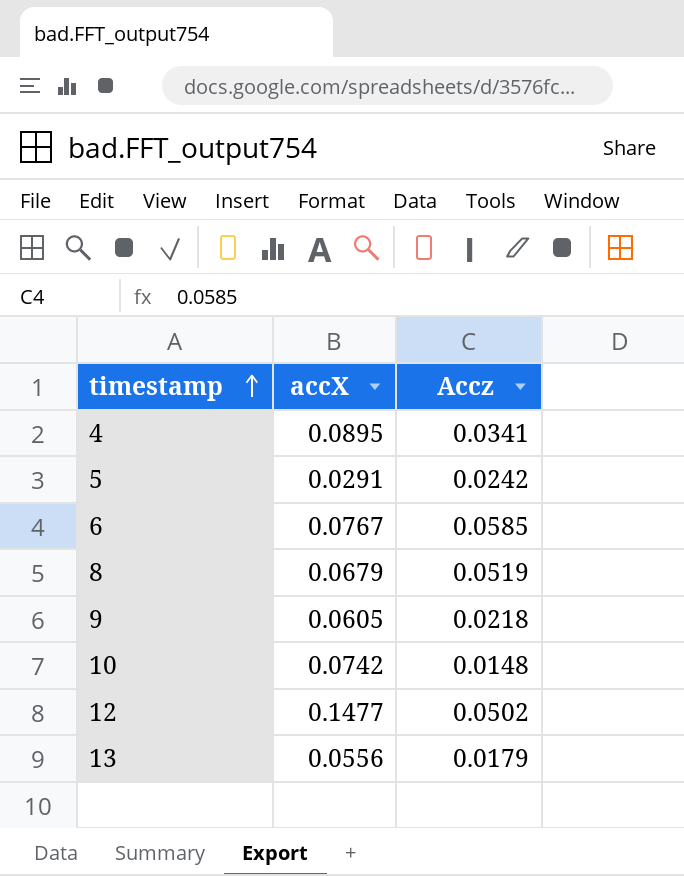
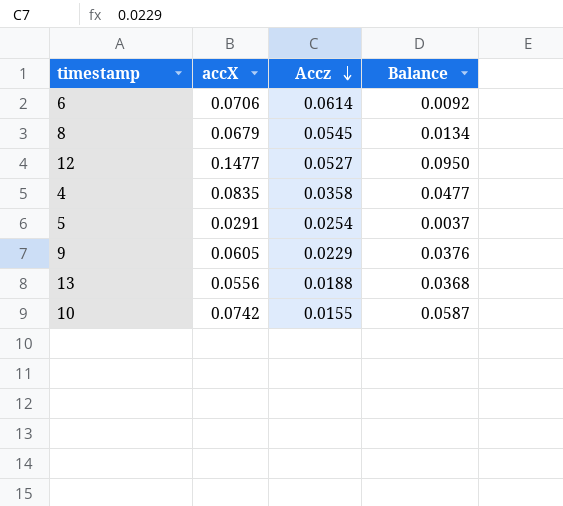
row order: timestamp ascending -> Accz descending
column Balance | formula: none -> [accX] - [Accz]
6 | accX: 0.0767 -> 0.0706
6 | Accz: 0.0585 -> 0.0614
8 | Accz: 0.0519 -> 0.0545
12 | Accz: 0.0502 -> 0.0527
4 | accX: 0.0895 -> 0.0835
4 | Accz: 0.0341 -> 0.0358
5 | Accz: 0.0242 -> 0.0254
9 | Accz: 0.0218 -> 0.0229
13 | Accz: 0.0179 -> 0.0188
10 | Accz: 0.0148 -> 0.0155

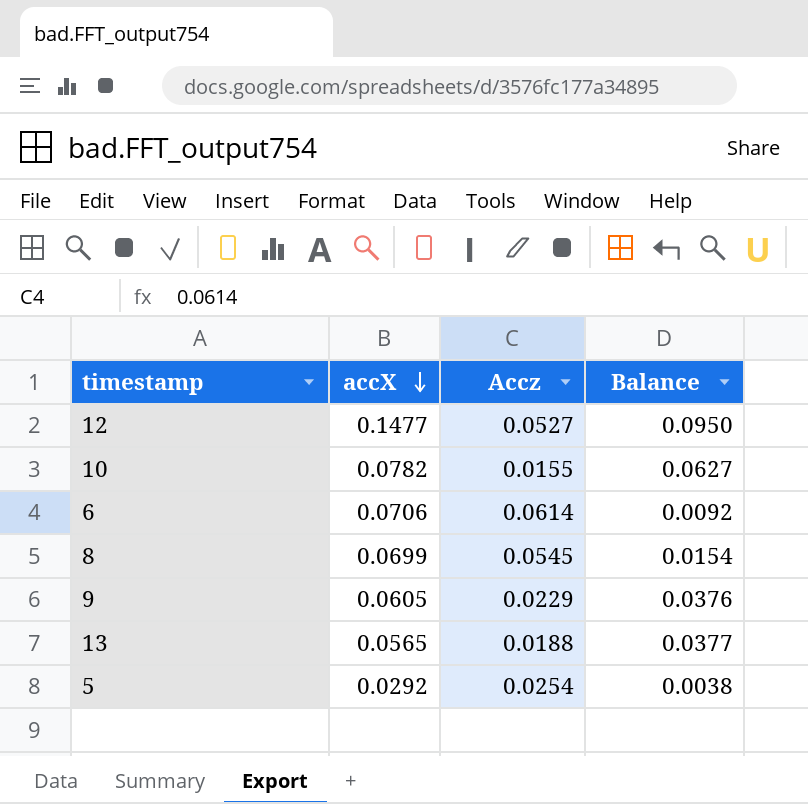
row order: Accz descending -> accX descending
row 4: 0.0835 | 0.0358 | 0.0477 -> none
10 | accX: 0.0742 -> 0.0782
10 | Balance: 0.0587 -> 0.0627
8 | accX: 0.0679 -> 0.0699
8 | Balance: 0.0134 -> 0.0154
13 | accX: 0.0556 -> 0.0565
13 | Balance: 0.0368 -> 0.0377
5 | accX: 0.0291 -> 0.0292
5 | Balance: 0.0037 -> 0.0038

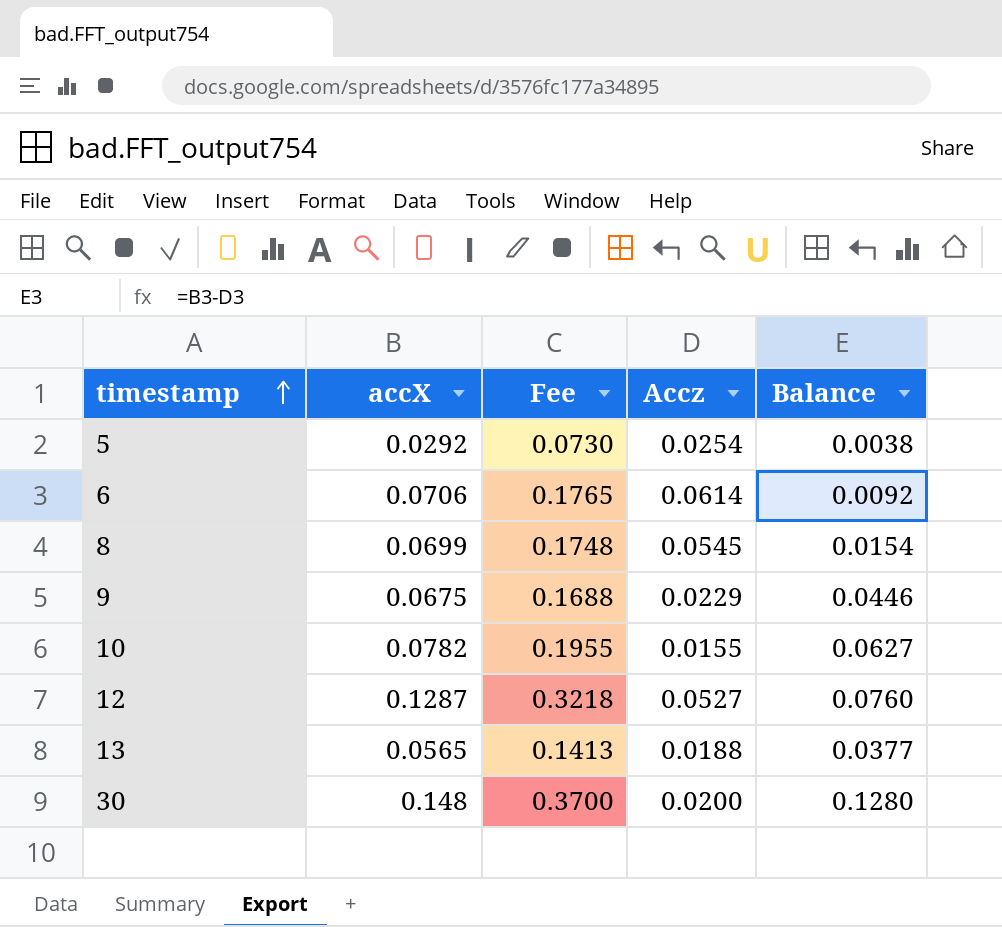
row order: accX descending -> timestamp ascending
column Fee | formula: none -> [accX] * 2.5
9 | accX: 0.0605 -> 0.0675
9 | Balance: 0.0376 -> 0.0446
12 | accX: 0.1477 -> 0.1287
12 | Balance: 0.0950 -> 0.0760
row 30: none -> 0.148 | 0.3700 | 0.0200 | 0.1280

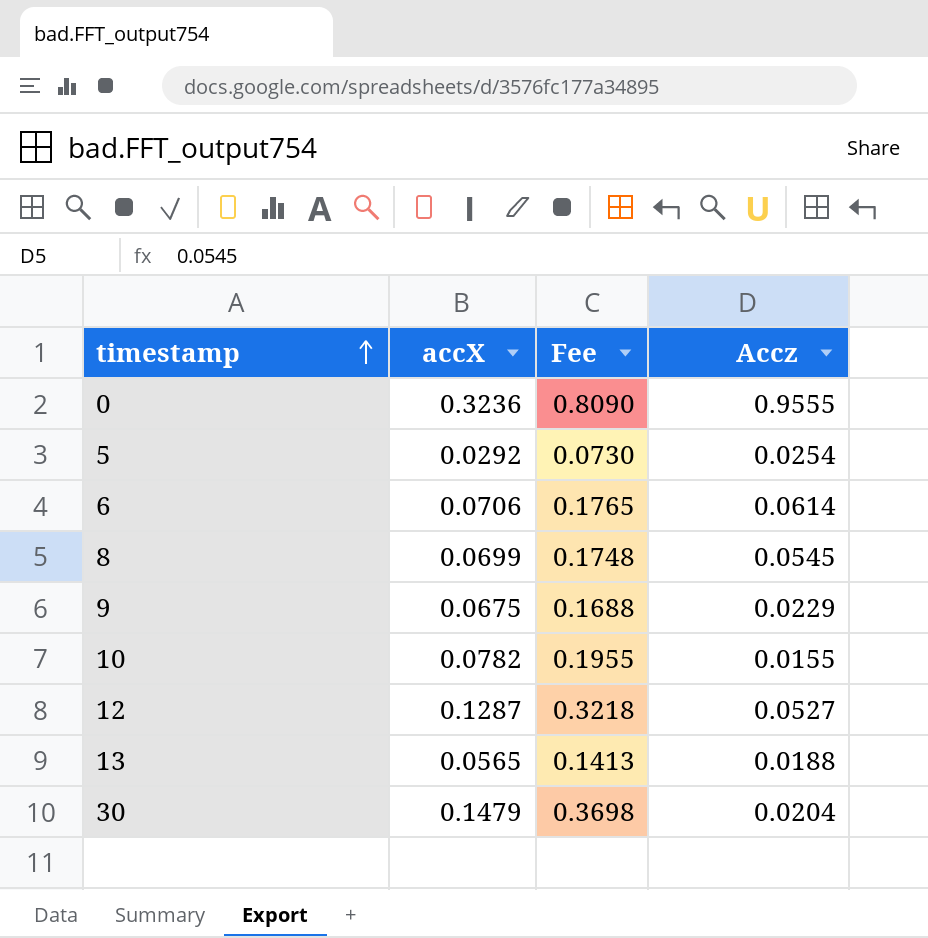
column Balance | formula: [accX] - [Accz] -> none
row 0: none -> 0.3236 | 0.8090 | 0.9555
30 | accX: 0.148 -> 0.1479
30 | Fee: 0.3700 -> 0.3698
30 | Accz: 0.0200 -> 0.0204

